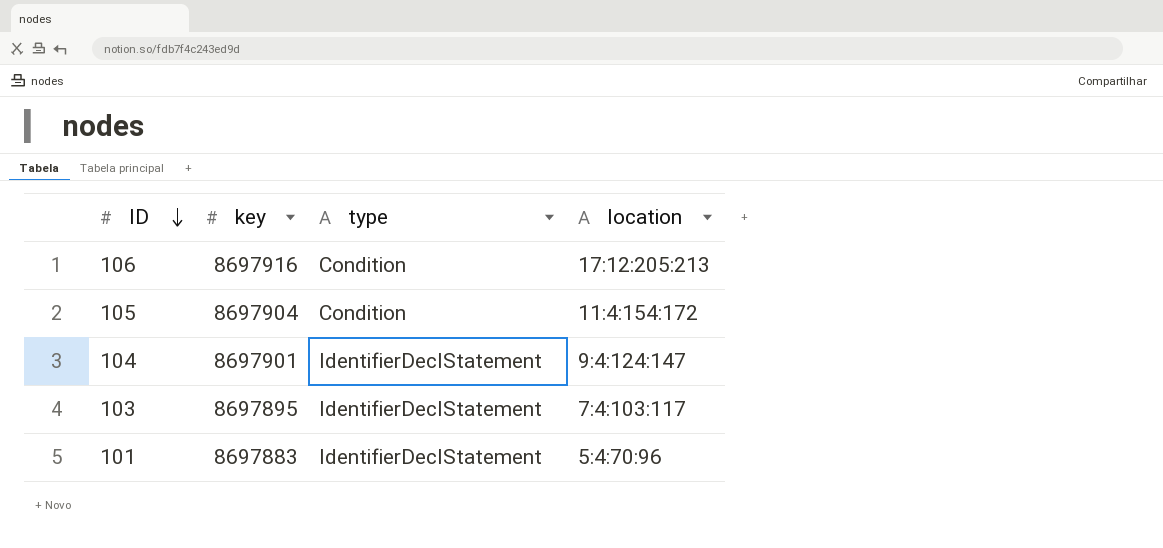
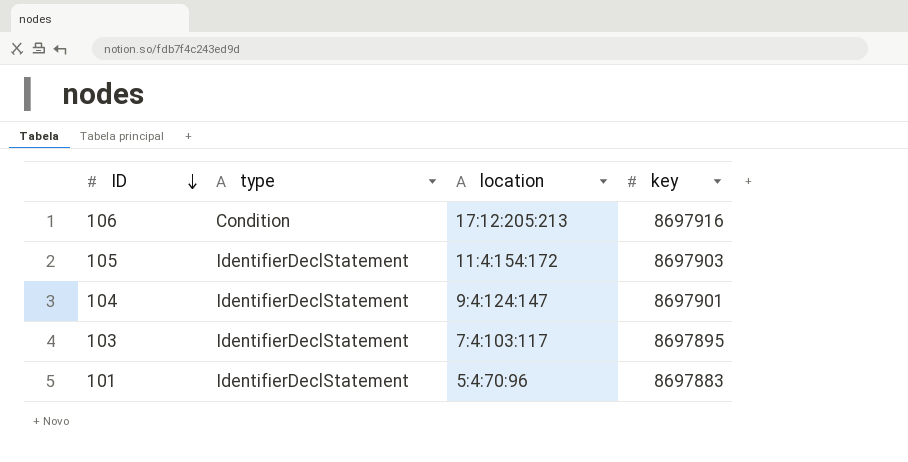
column key | position: 2 -> 4
105 | type: Condition -> IdentifierDeclStatement
105 | key: 8697904 -> 8697903

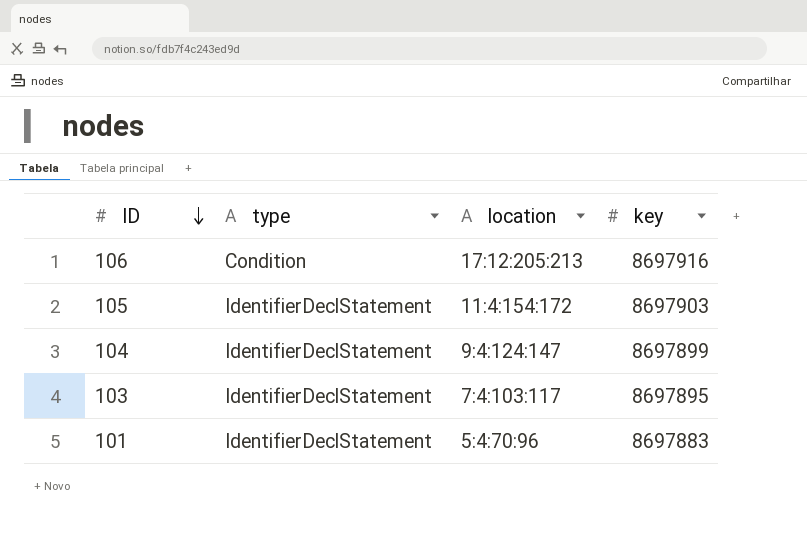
104 | key: 8697901 -> 8697899

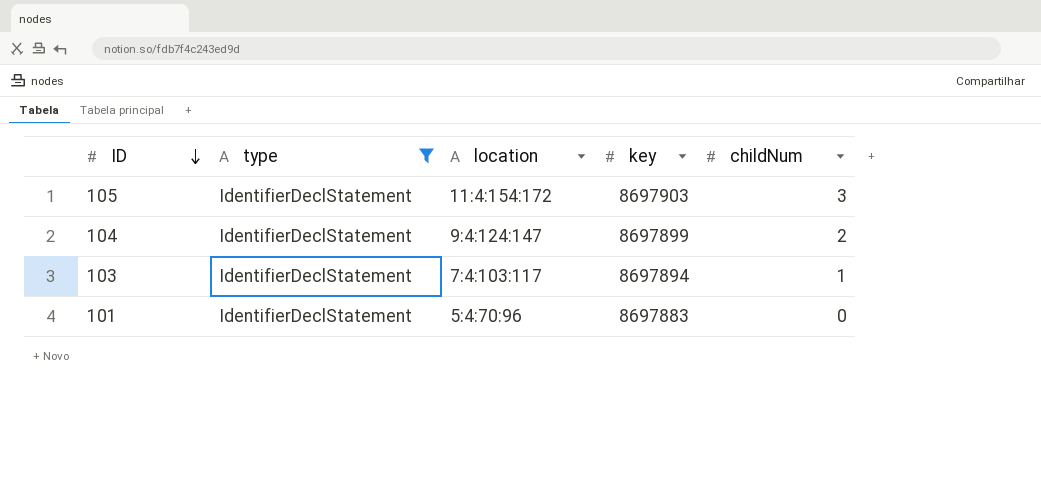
filter: none -> type = IdentifierDeclStatement
column childNum | position: none -> 5
103 | key: 8697895 -> 8697894

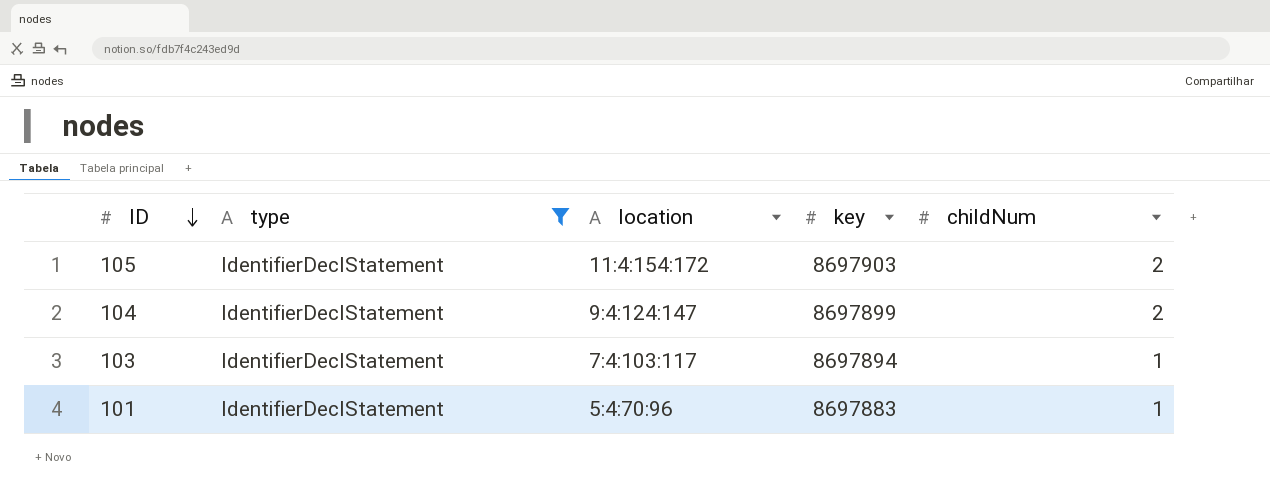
105 | childNum: 3 -> 2
101 | childNum: 0 -> 1

